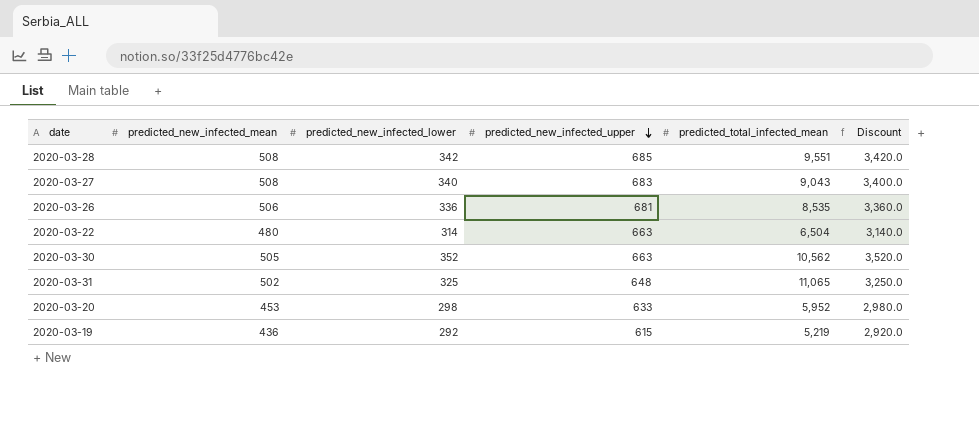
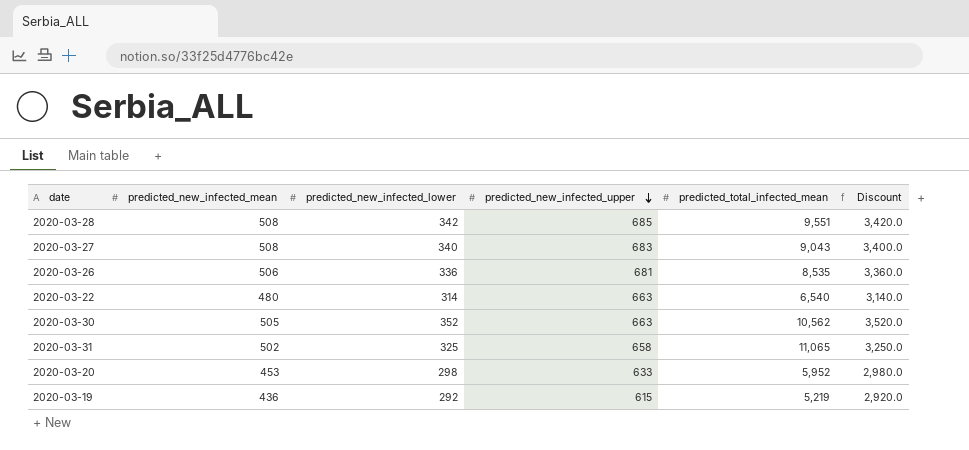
2020-03-22 | predicted_total_infected_mean: 6,504 -> 6,540
2020-03-31 | predicted_new_infected_upper: 648 -> 658

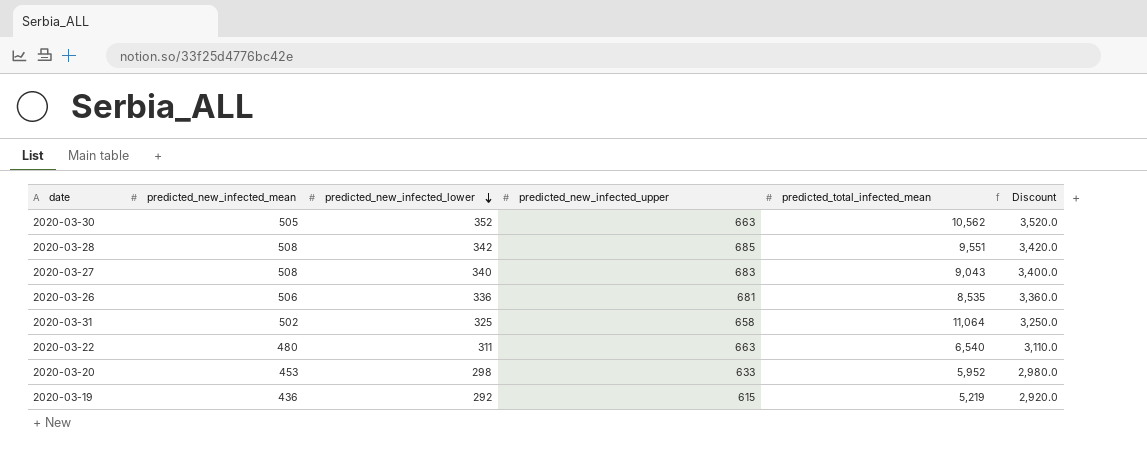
row order: predicted_new_infected_upper descending -> predicted_new_infected_lower descending
2020-03-31 | predicted_total_infected_mean: 11,065 -> 11,064
2020-03-22 | predicted_new_infected_lower: 314 -> 311
2020-03-22 | Discount: 3,140.0 -> 3,110.0

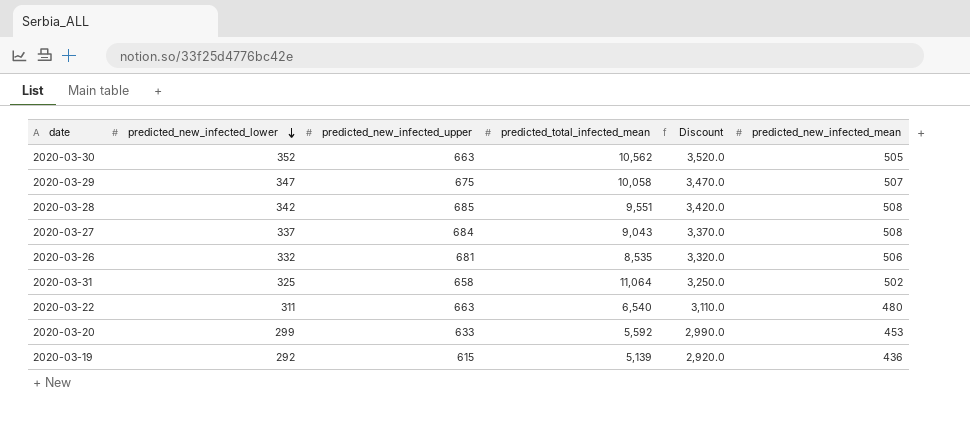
column predicted_new_infected_mean | position: 2 -> 6
row 2020-03-29: none -> 347 | 675 | 10,058 | 3,470.0 | 507
2020-03-27 | predicted_new_infected_lower: 340 -> 337
2020-03-27 | predicted_new_infected_upper: 683 -> 684
2020-03-27 | Discount: 3,400.0 -> 3,370.0
2020-03-26 | predicted_new_infected_lower: 336 -> 332
2020-03-26 | Discount: 3,360.0 -> 3,320.0
2020-03-20 | predicted_new_infected_lower: 298 -> 299
2020-03-20 | predicted_total_infected_mean: 5,952 -> 5,592
2020-03-20 | Discount: 2,980.0 -> 2,990.0
2020-03-19 | predicted_total_infected_mean: 5,219 -> 5,139

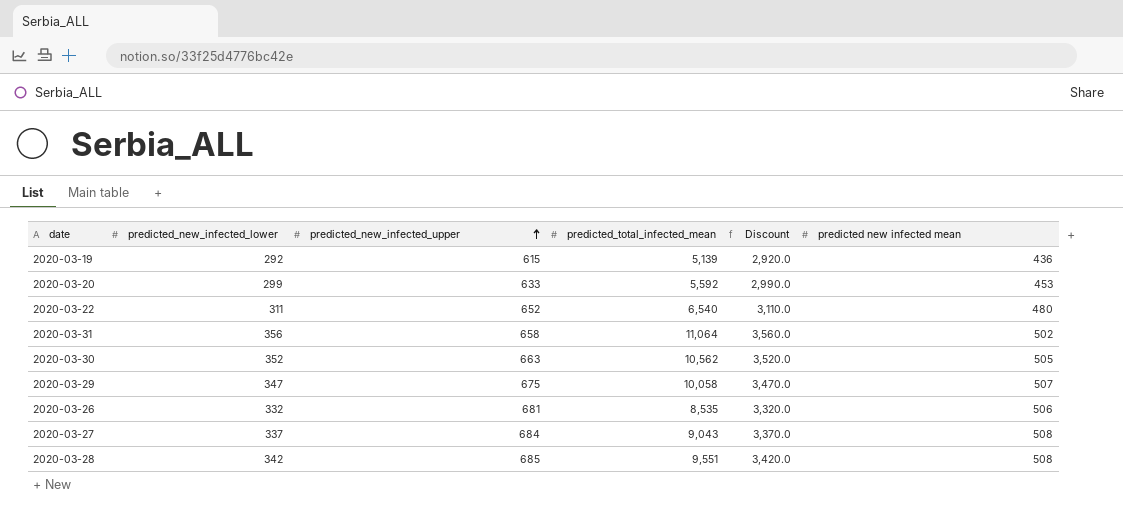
row order: predicted_new_infected_lower descending -> predicted_new_infected_upper ascending
column name: predicted_new_infected_mean -> predicted new infected mean
2020-03-22 | predicted_new_infected_upper: 663 -> 652
2020-03-31 | predicted_new_infected_lower: 325 -> 356
2020-03-31 | Discount: 3,250.0 -> 3,560.0

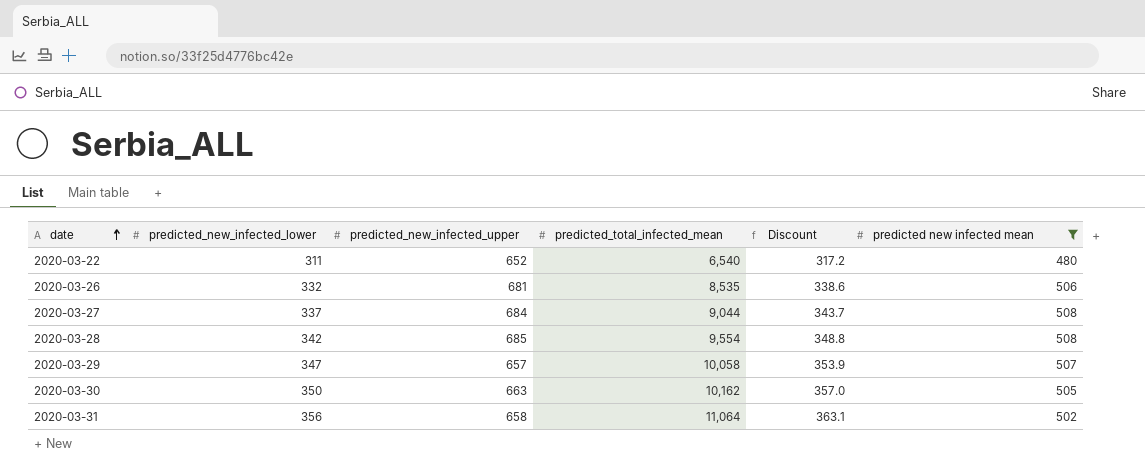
filter: none -> predicted new infected mean >= 480
row order: predicted_new_infected_upper ascending -> date ascending
column Discount | formula: [predicted_new_infected_lower] * 10 -> [predicted_new_infected_lower] * 1.02
2020-03-27 | predicted_total_infected_mean: 9,043 -> 9,044
2020-03-28 | predicted_total_infected_mean: 9,551 -> 9,554
2020-03-29 | predicted_new_infected_upper: 675 -> 657
2020-03-30 | predicted_new_infected_lower: 352 -> 350
2020-03-30 | predicted_total_infected_mean: 10,562 -> 10,162

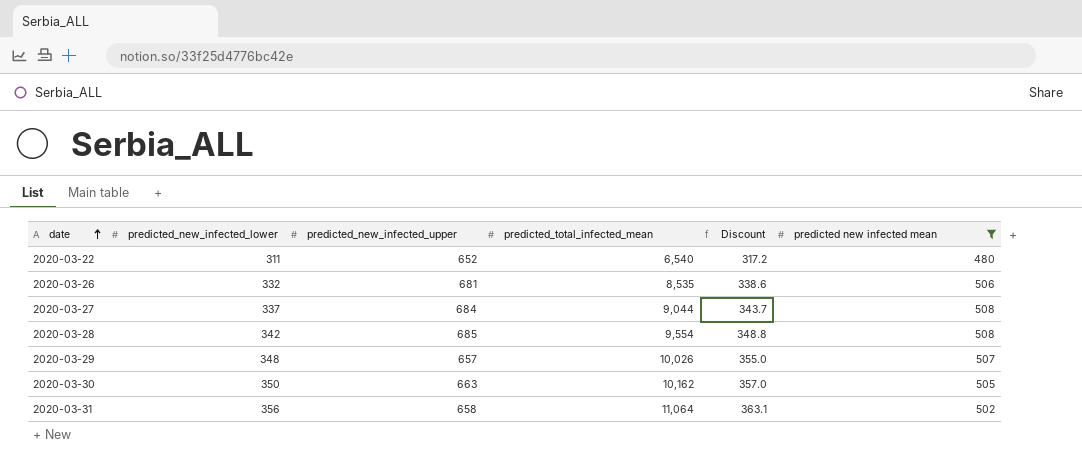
2020-03-29 | predicted_new_infected_lower: 347 -> 348
2020-03-29 | predicted_total_infected_mean: 10,058 -> 10,026
2020-03-29 | Discount: 353.9 -> 355.0

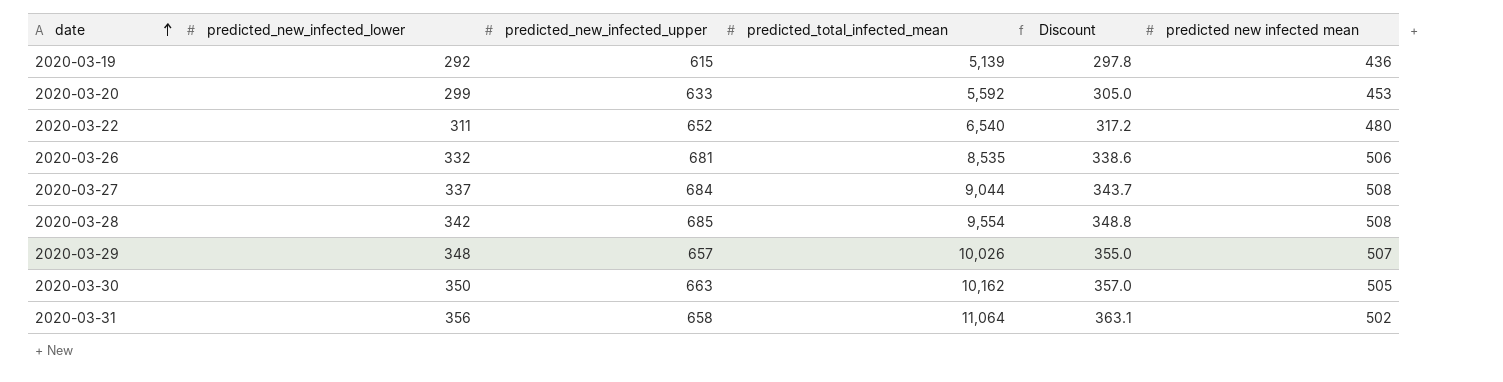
filter: predicted new infected mean >= 480 -> none

